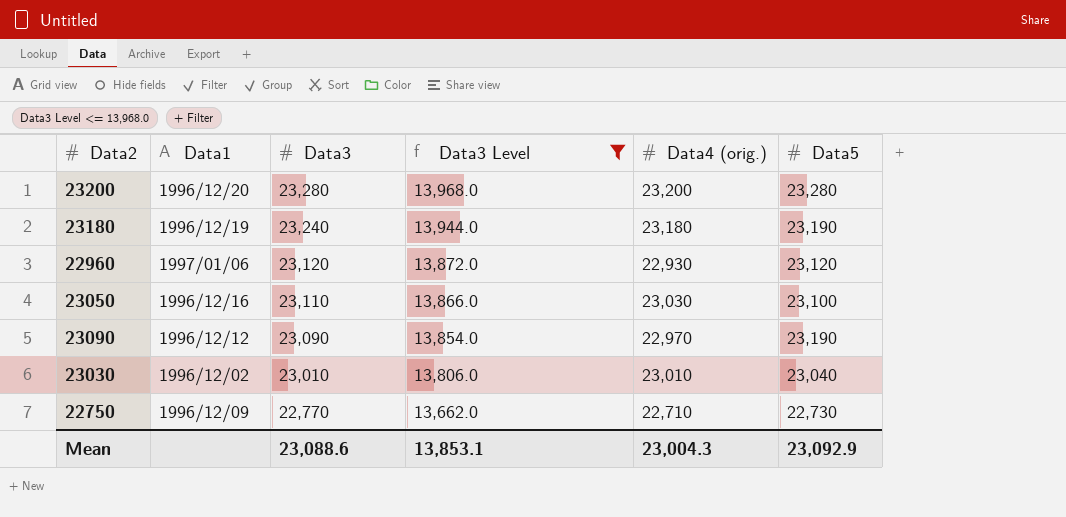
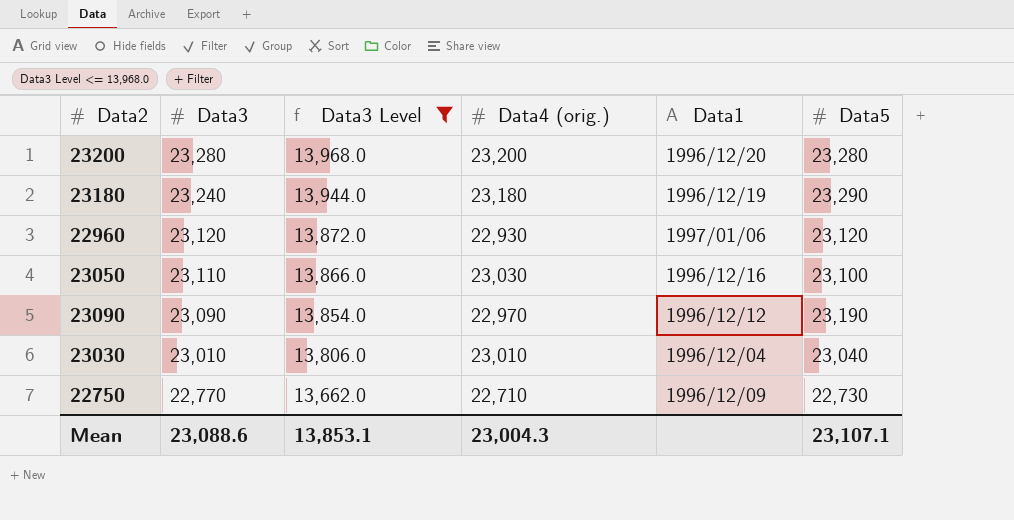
column Data1 | position: 2 -> 5
23180 | Data5: 23,190 -> 23,290
23030 | Data1: 1996/12/02 -> 1996/12/04
Mean | Data5: 23,092.9 -> 23,107.1

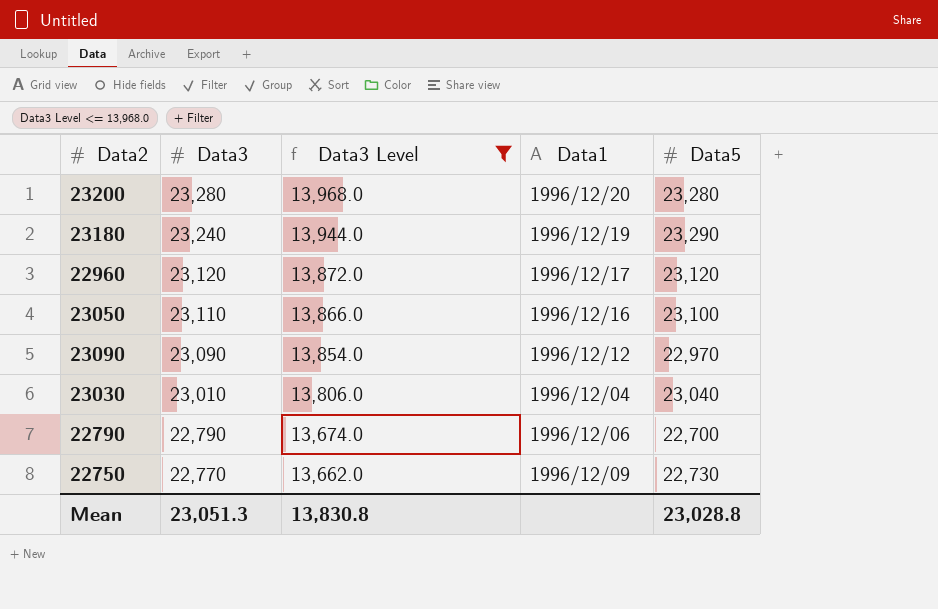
column Data4 (orig.) | position: 4 -> none
22960 | Data1: 1997/01/06 -> 1996/12/17
23090 | Data5: 23,190 -> 22,970
row 22790: none -> 22,790 | 13,674.0 | 1996/12/06 | 22,700
Mean | Data3: 23,088.6 -> 23,051.3
Mean | Data3 Level: 13,853.1 -> 13,830.8
Mean | Data5: 23,107.1 -> 23,028.8

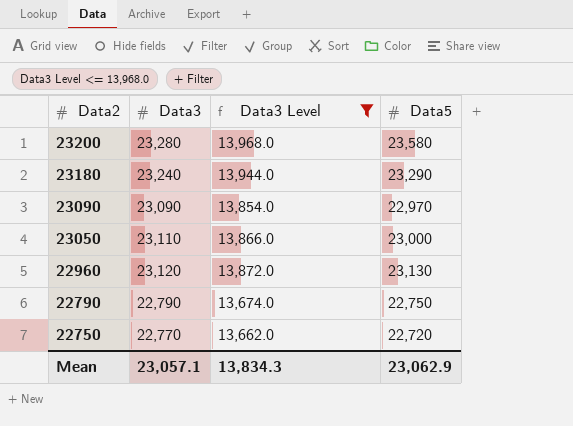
row order: Data3 descending -> Data2 descending
column Data1 | position: 4 -> none
row 23030: 23,010 | 13,806.0 | 1996/12/04 | 23,040 -> none
23200 | Data5: 23,280 -> 23,580
23050 | Data5: 23,100 -> 23,000
22960 | Data5: 23,120 -> 23,130
22790 | Data5: 22,700 -> 22,750
22750 | Data5: 22,730 -> 22,720
Mean | Data3: 23,051.3 -> 23,057.1
Mean | Data3 Level: 13,830.8 -> 13,834.3
Mean | Data5: 23,028.8 -> 23,062.9

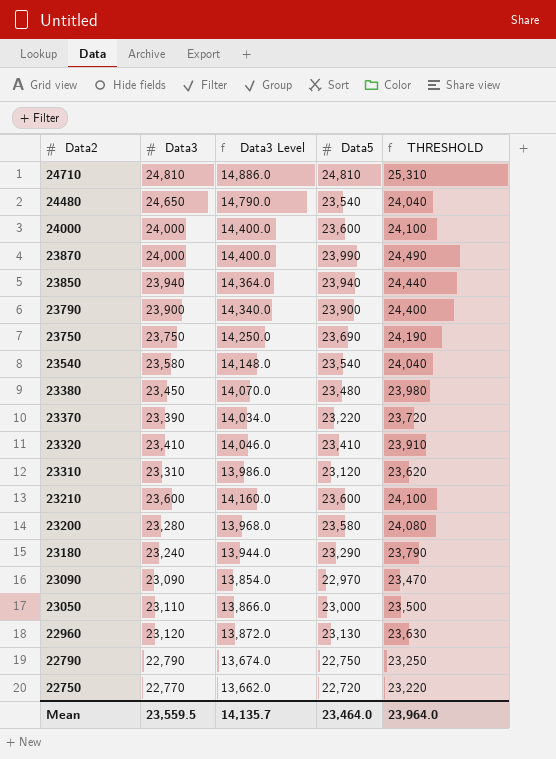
filter: Data3 Level <= 13,968.0 -> none
column THRESHOLD | formula: none -> [Data5] + 500
Mean | Data3: 23,057.1 -> 23,559.5
Mean | Data3 Level: 13,834.3 -> 14,135.7
Mean | Data5: 23,062.9 -> 23,464.0

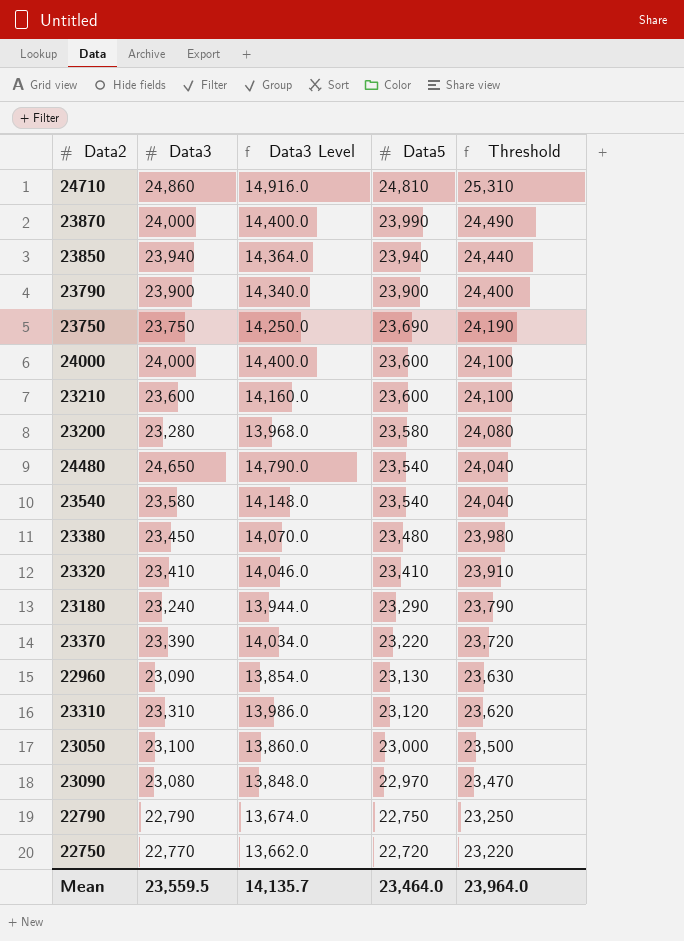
row order: Data2 descending -> Data5 descending
column name: THRESHOLD -> Threshold
24710 | Data3: 24,810 -> 24,860
24710 | Data3 Level: 14,886.0 -> 14,916.0
22960 | Data3: 23,120 -> 23,090
22960 | Data3 Level: 13,872.0 -> 13,854.0
23050 | Data3: 23,110 -> 23,100
23050 | Data3 Level: 13,866.0 -> 13,860.0
23090 | Data3: 23,090 -> 23,080
23090 | Data3 Level: 13,854.0 -> 13,848.0

